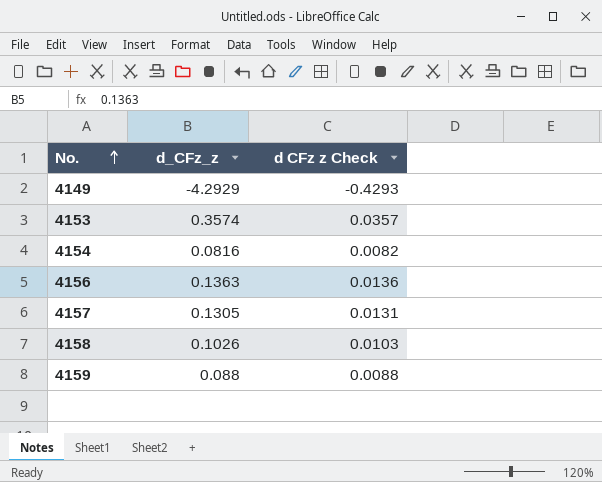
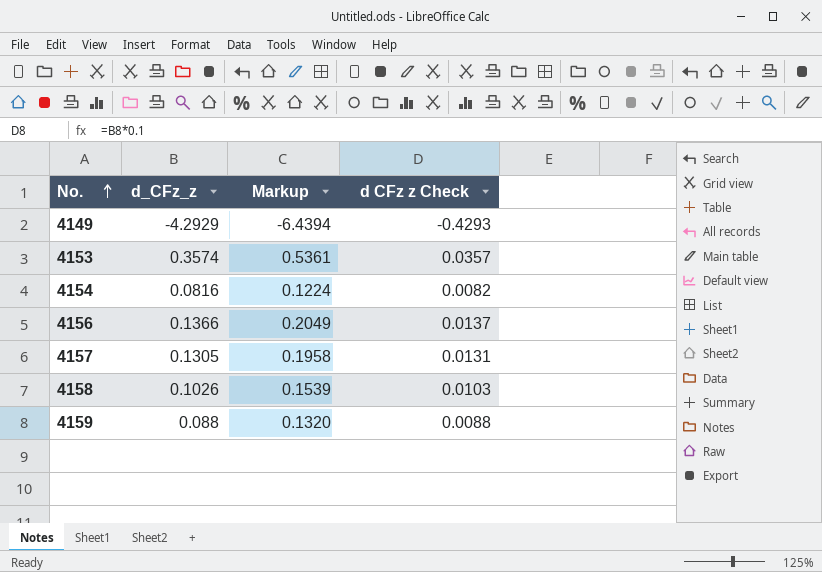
column Markup | formula: none -> [d_CFz_z] * 1.5
4156 | d_CFz_z: 0.1363 -> 0.1366
4156 | d CFz z Check: 0.0136 -> 0.0137

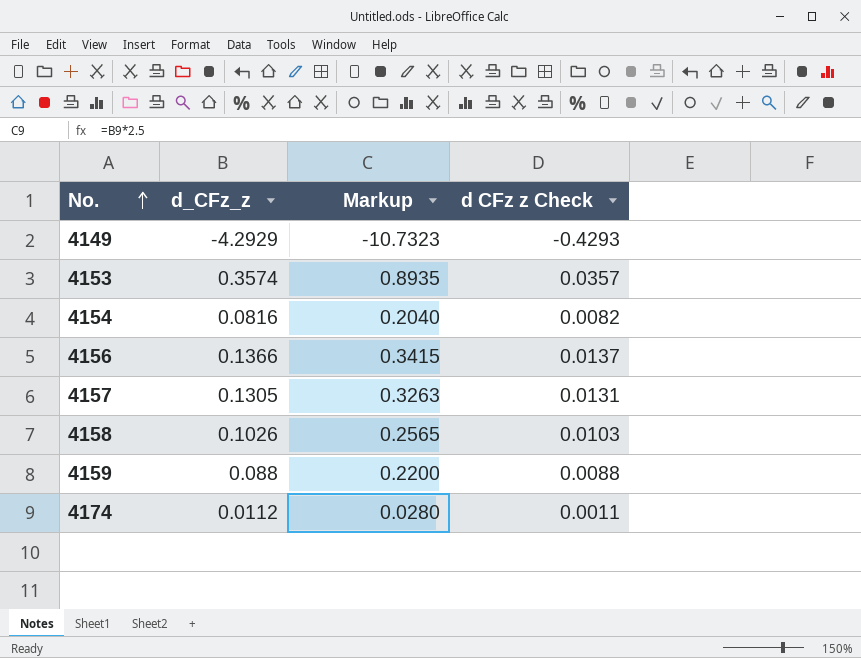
column Markup | formula: [d_CFz_z] * 1.5 -> [d_CFz_z] * 2.5
row 4174: none -> 0.0112 | 0.0280 | 0.0011

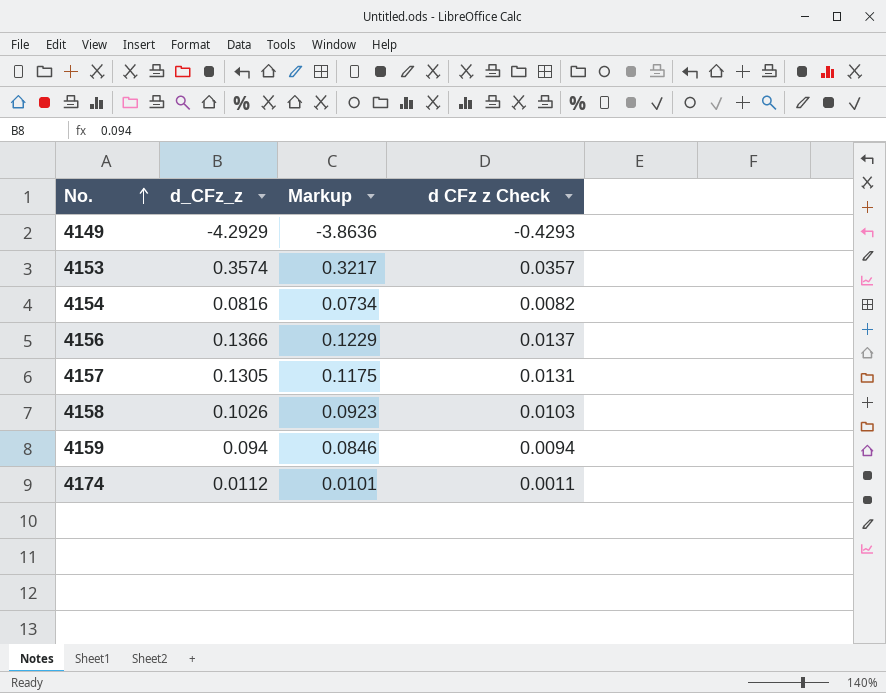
column Markup | formula: [d_CFz_z] * 2.5 -> [d_CFz_z] * 0.9
4159 | d_CFz_z: 0.088 -> 0.094
4159 | d CFz z Check: 0.0088 -> 0.0094

